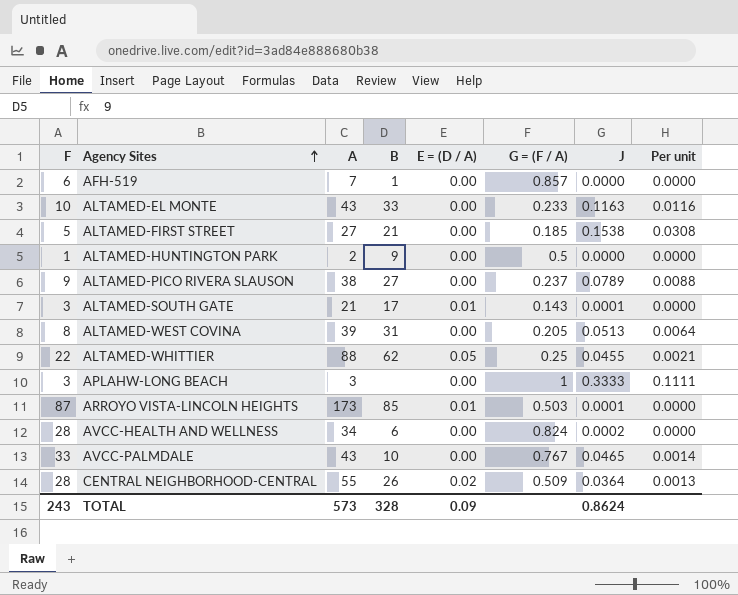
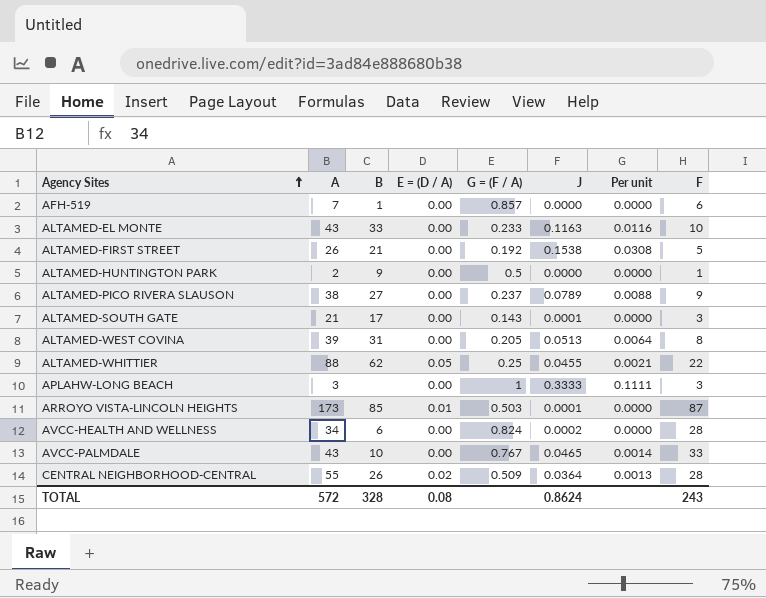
column F | position: 1 -> 8
ALTAMED-FIRST STREET | A: 27 -> 26
ALTAMED-FIRST STREET | G = (F / A): 0.185 -> 0.192
ALTAMED-SOUTH GATE | E = (D / A): 0.01 -> 0.00
TOTAL | A: 573 -> 572
TOTAL | E = (D / A): 0.09 -> 0.08

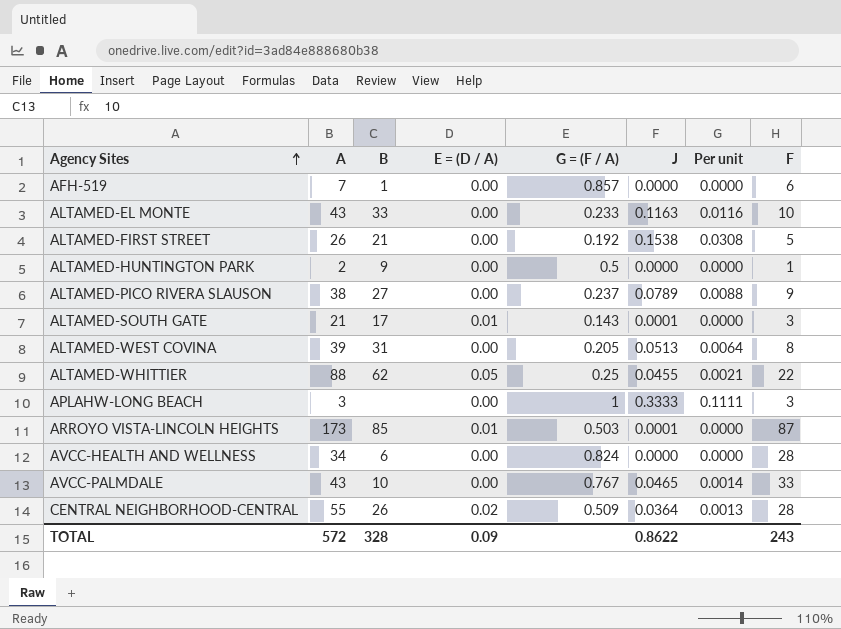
ALTAMED-SOUTH GATE | E = (D / A): 0.00 -> 0.01
AVCC-HEALTH AND WELLNESS | J: 0.0002 -> 0.0000
TOTAL | E = (D / A): 0.08 -> 0.09
TOTAL | J: 0.8624 -> 0.8622

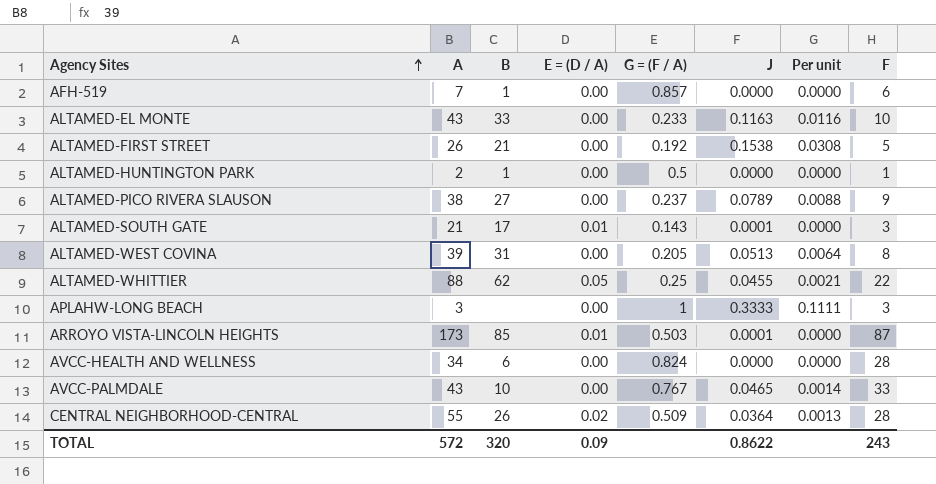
ALTAMED-HUNTINGTON PARK | B: 9 -> 1
TOTAL | B: 328 -> 320

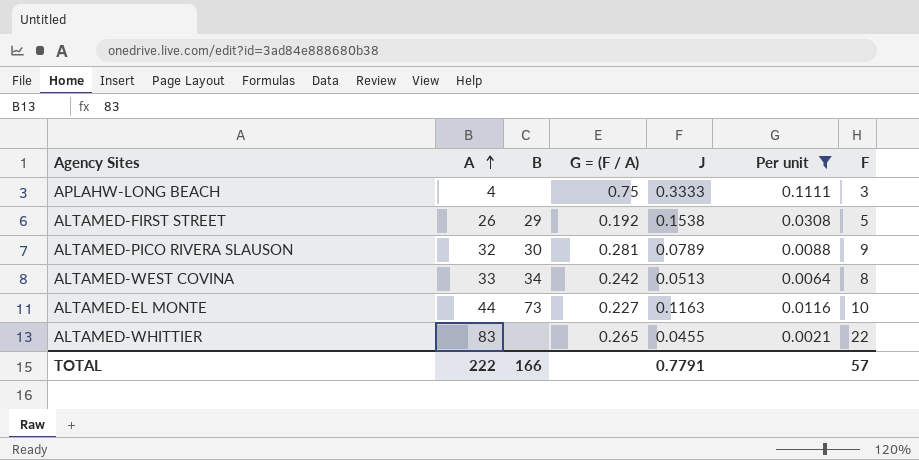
filter: none -> Per unit >= 0.0021
row order: Agency Sites ascending -> A ascending
column E = (D / A) | position: 4 -> none
APLAHW-LONG BEACH | A: 3 -> 4
APLAHW-LONG BEACH | G = (F / A): 1 -> 0.75
ALTAMED-FIRST STREET | B: 21 -> 29
ALTAMED-PICO RIVERA SLAUSON | A: 38 -> 32
ALTAMED-PICO RIVERA SLAUSON | B: 27 -> 30
ALTAMED-PICO RIVERA SLAUSON | G = (F / A): 0.237 -> 0.281
ALTAMED-WEST COVINA | A: 39 -> 33
ALTAMED-WEST COVINA | B: 31 -> 34
ALTAMED-WEST COVINA | G = (F / A): 0.205 -> 0.242
ALTAMED-EL MONTE | A: 43 -> 44
ALTAMED-EL MONTE | B: 33 -> 73
ALTAMED-EL MONTE | G = (F / A): 0.233 -> 0.227
ALTAMED-WHITTIER | A: 88 -> 83
ALTAMED-WHITTIER | B: 62 -> none
ALTAMED-WHITTIER | G = (F / A): 0.25 -> 0.265
TOTAL | A: 572 -> 222
TOTAL | B: 320 -> 166
TOTAL | J: 0.8622 -> 0.7791
TOTAL | F: 243 -> 57

